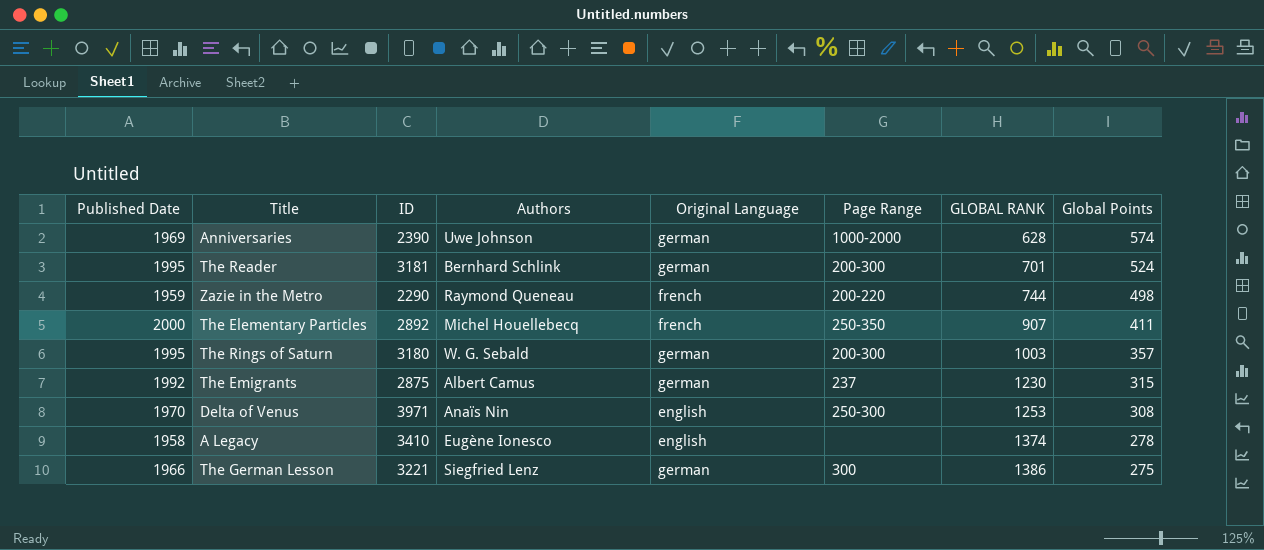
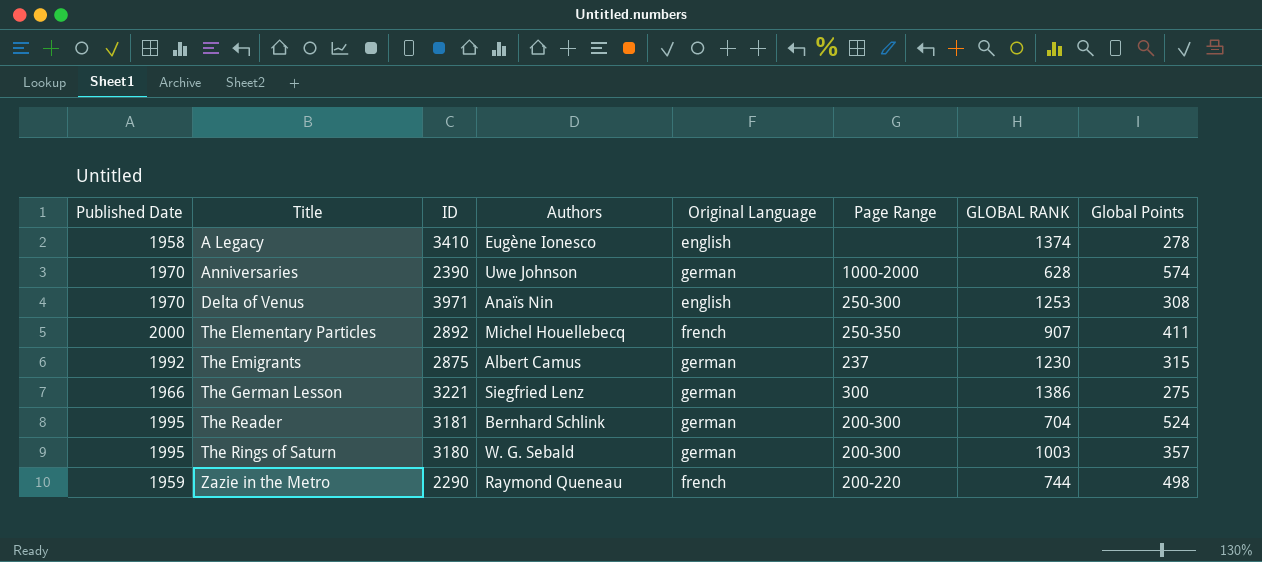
row order: GLOBAL RANK ascending -> Title ascending
Anniversaries | Published Date: 1969 -> 1970
The Reader | GLOBAL RANK: 701 -> 704

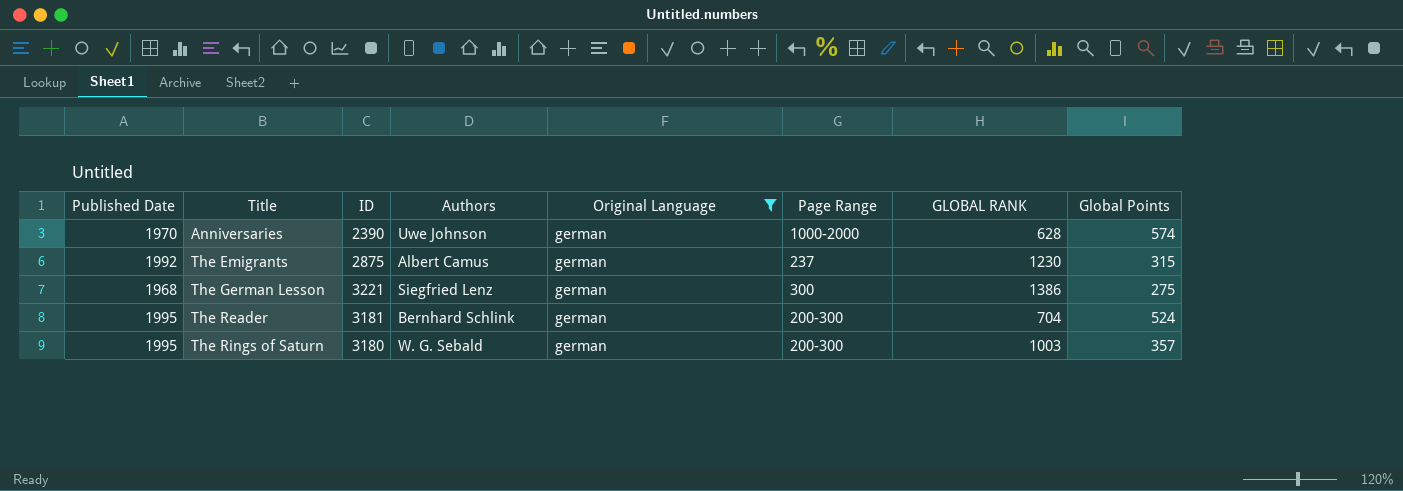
filter: none -> Original Language = german
The German Lesson | Published Date: 1966 -> 1968

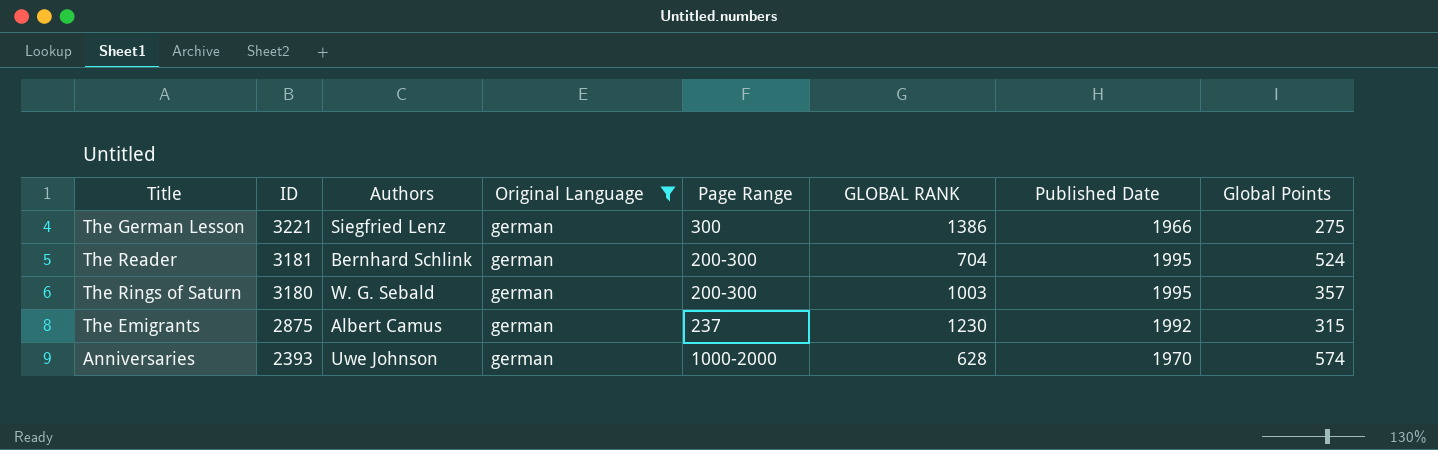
row order: Title ascending -> ID descending
column Published Date | position: 1 -> 7
The German Lesson | Published Date: 1968 -> 1966
Anniversaries | ID: 2390 -> 2393

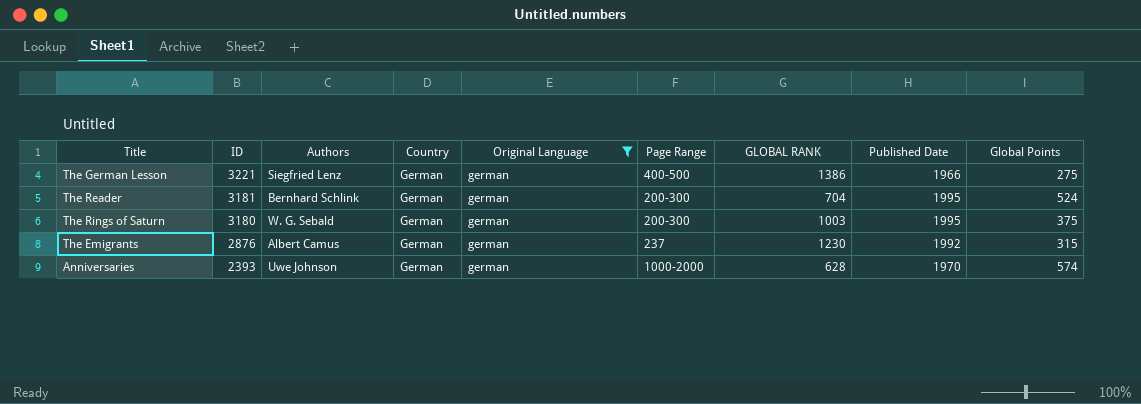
column Country | position: none -> 4
The German Lesson | Page Range: 300 -> 400-500
The Rings of Saturn | Global Points: 357 -> 375
The Emigrants | ID: 2875 -> 2876

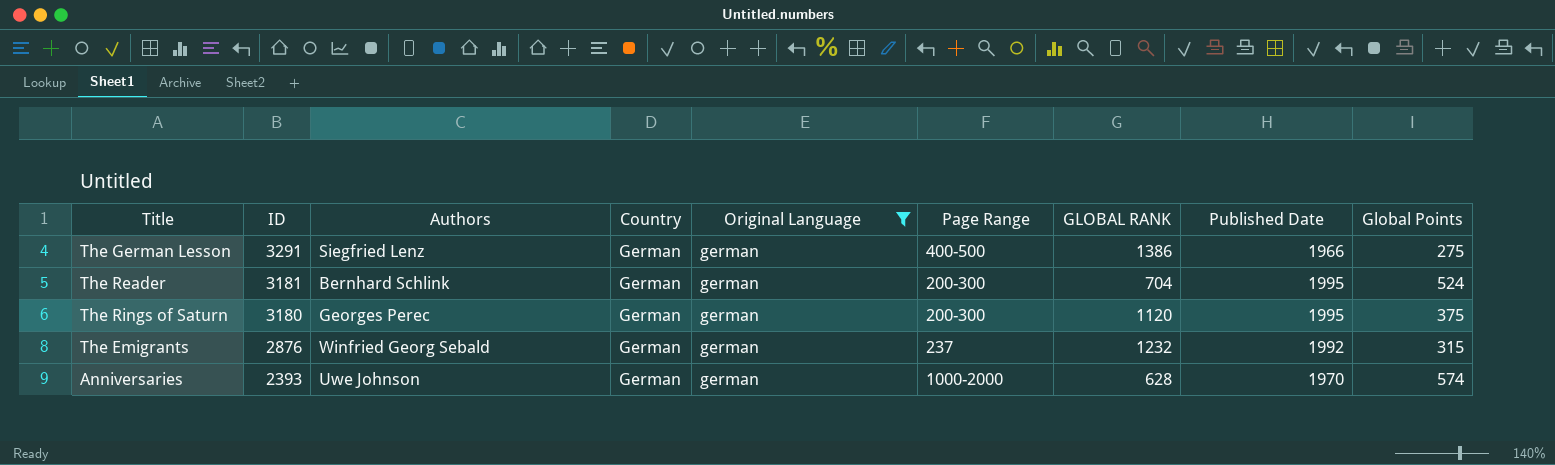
The German Lesson | ID: 3221 -> 3291
The Rings of Saturn | Authors: W. G. Sebald -> Georges Perec
The Rings of Saturn | GLOBAL RANK: 1003 -> 1120
The Emigrants | Authors: Albert Camus -> Winfried Georg Sebald
The Emigrants | GLOBAL RANK: 1230 -> 1232

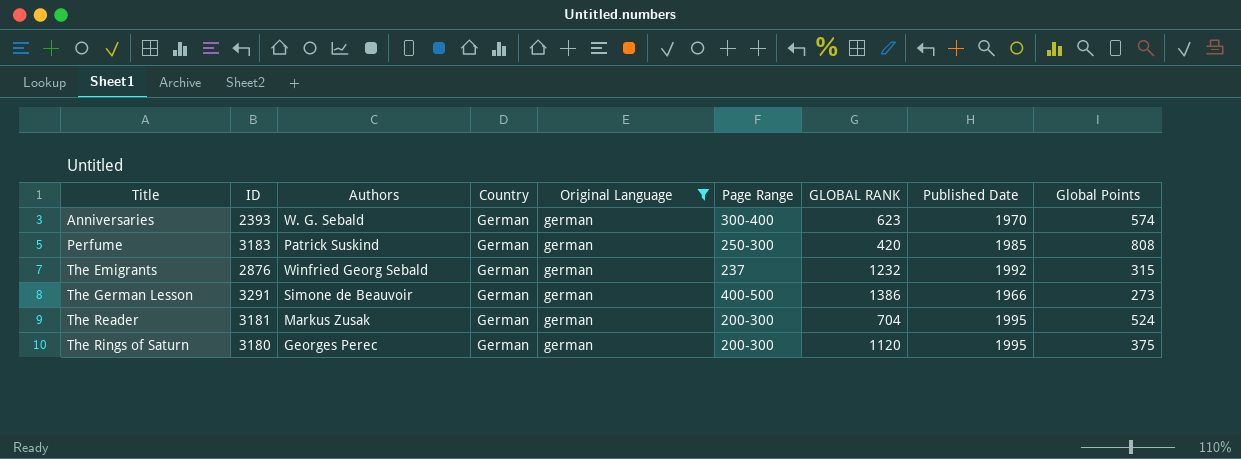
row order: ID descending -> Title ascending
Anniversaries | Authors: Uwe Johnson -> W. G. Sebald
Anniversaries | Page Range: 1000-2000 -> 300-400
Anniversaries | GLOBAL RANK: 628 -> 623
row Perfume: none -> 3183 | Patrick Suskind | German | german | 250-300 | 420 | 1985 | 808
The German Lesson | Authors: Siegfried Lenz -> Simone de Beauvoir
The German Lesson | Global Points: 275 -> 273
The Reader | Authors: Bernhard Schlink -> Markus Zusak

